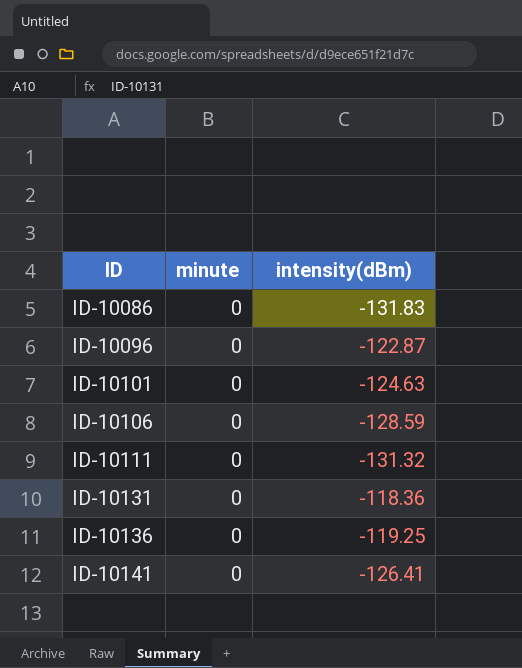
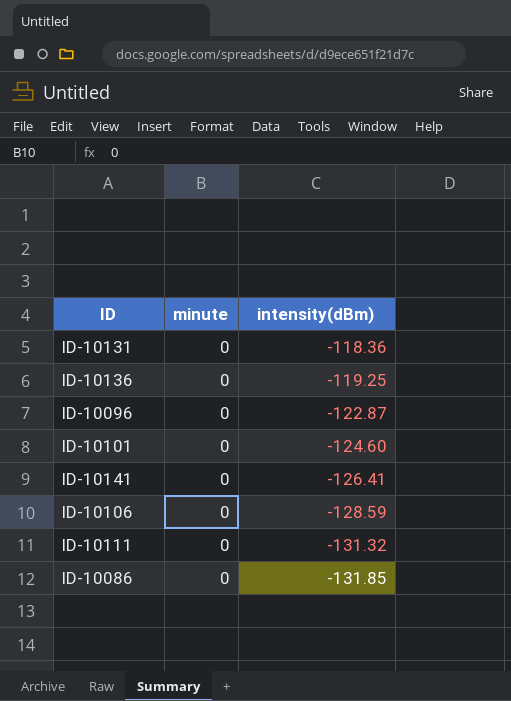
row order: ID ascending -> intensity(dBm) descending
ID-10101 | intensity(dBm): -124.63 -> -124.60
ID-10086 | intensity(dBm): -131.83 -> -131.85

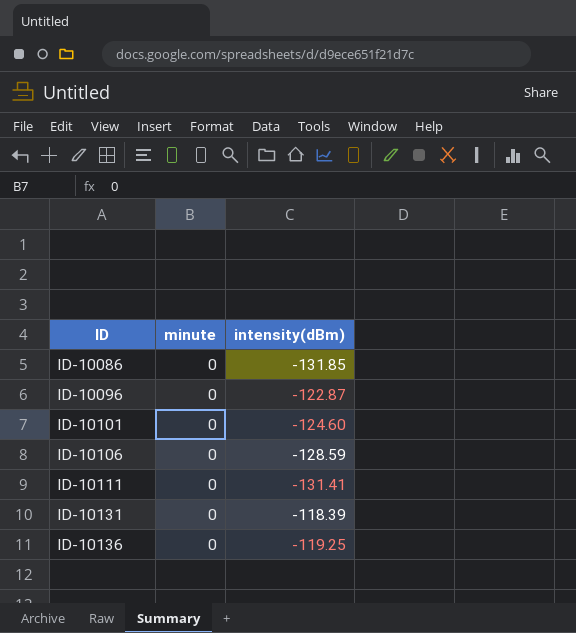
row order: intensity(dBm) descending -> ID ascending
row ID-10141: 0 | -126.41 -> none
ID-10111 | intensity(dBm): -131.32 -> -131.41
ID-10131 | intensity(dBm): -118.36 -> -118.39

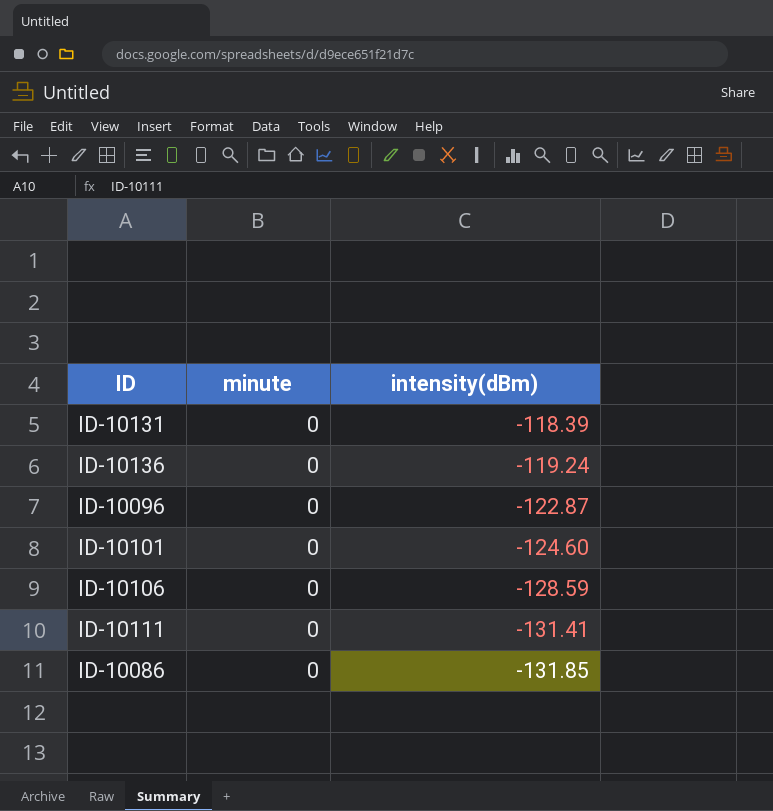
row order: ID ascending -> intensity(dBm) descending
ID-10136 | intensity(dBm): -119.25 -> -119.24

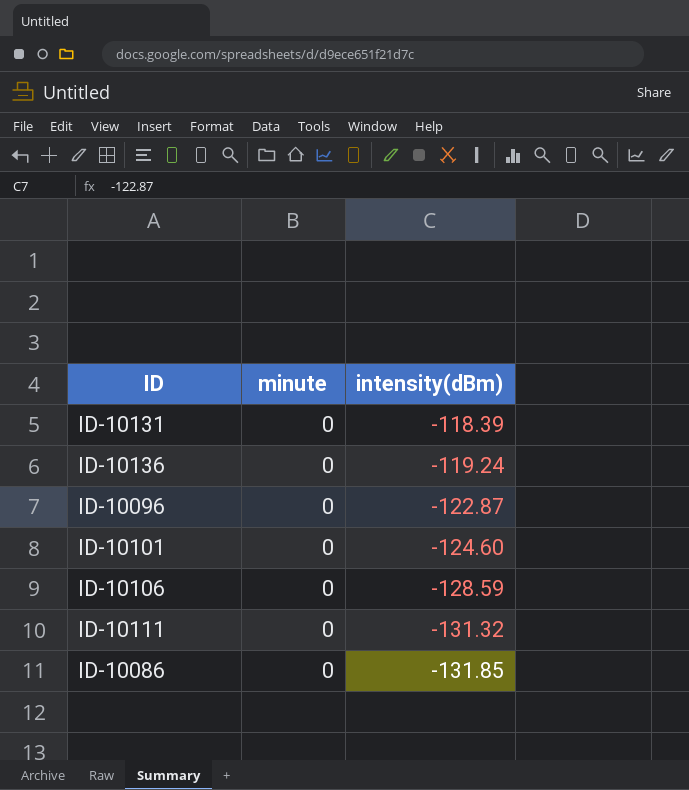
ID-10111 | intensity(dBm): -131.41 -> -131.32

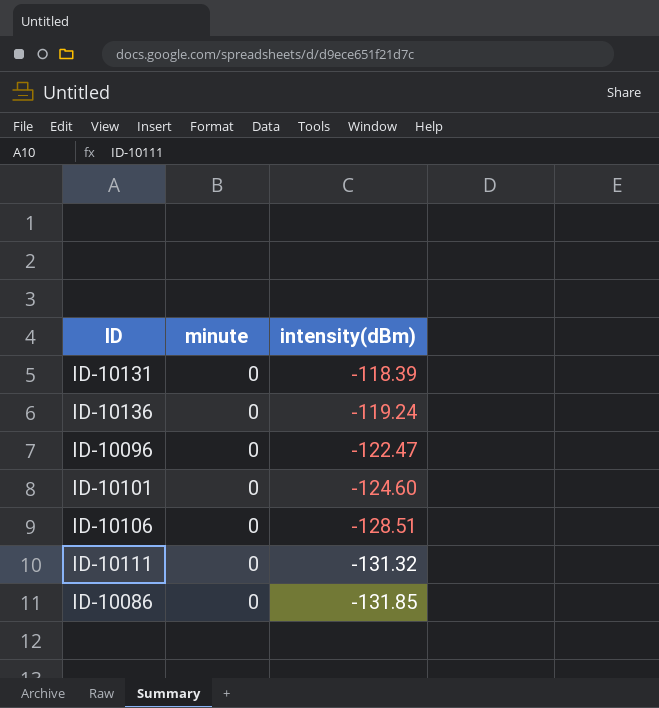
ID-10096 | intensity(dBm): -122.87 -> -122.47
ID-10106 | intensity(dBm): -128.59 -> -128.51

